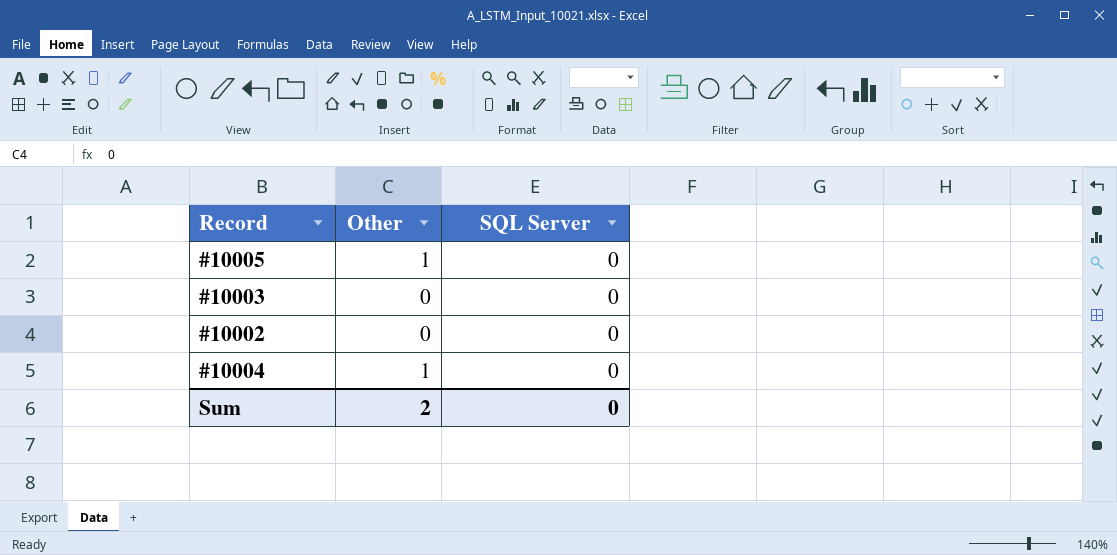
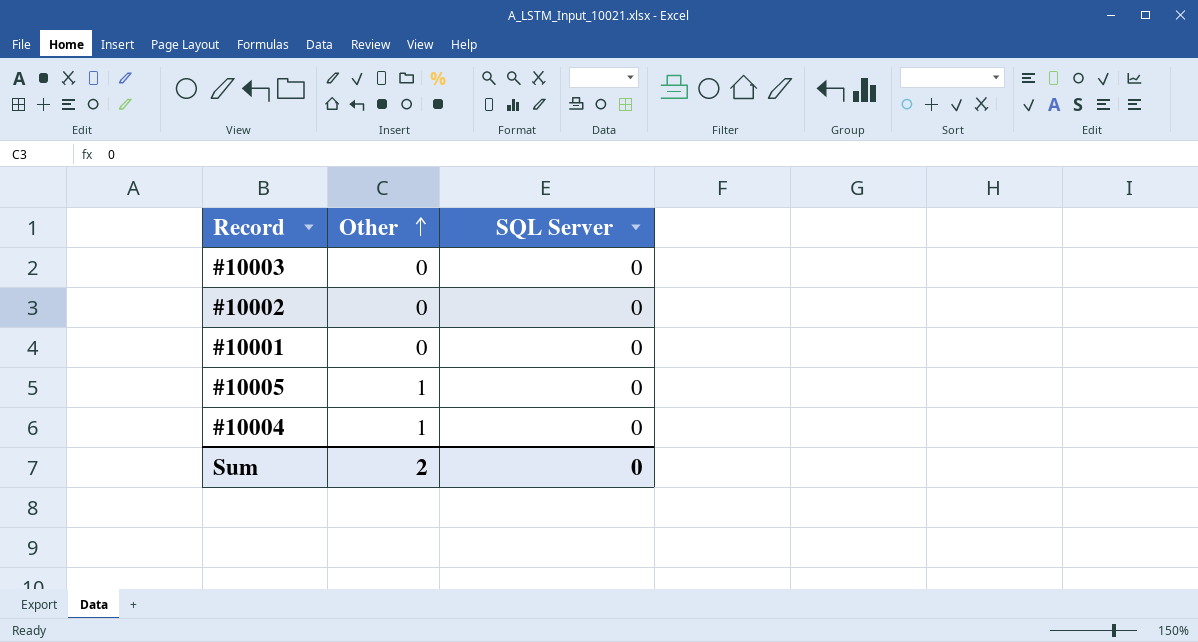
row order: none -> Other ascending
row #10001: none -> 0 | 0

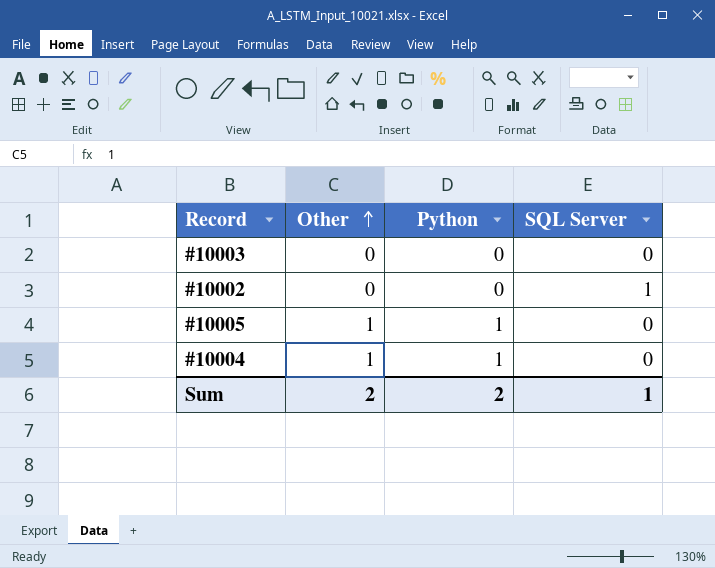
column Python | position: none -> 3
row #10001: 0 | 0 -> none
#10002 | SQL Server: 0 -> 1
Sum | SQL Server: 0 -> 1

